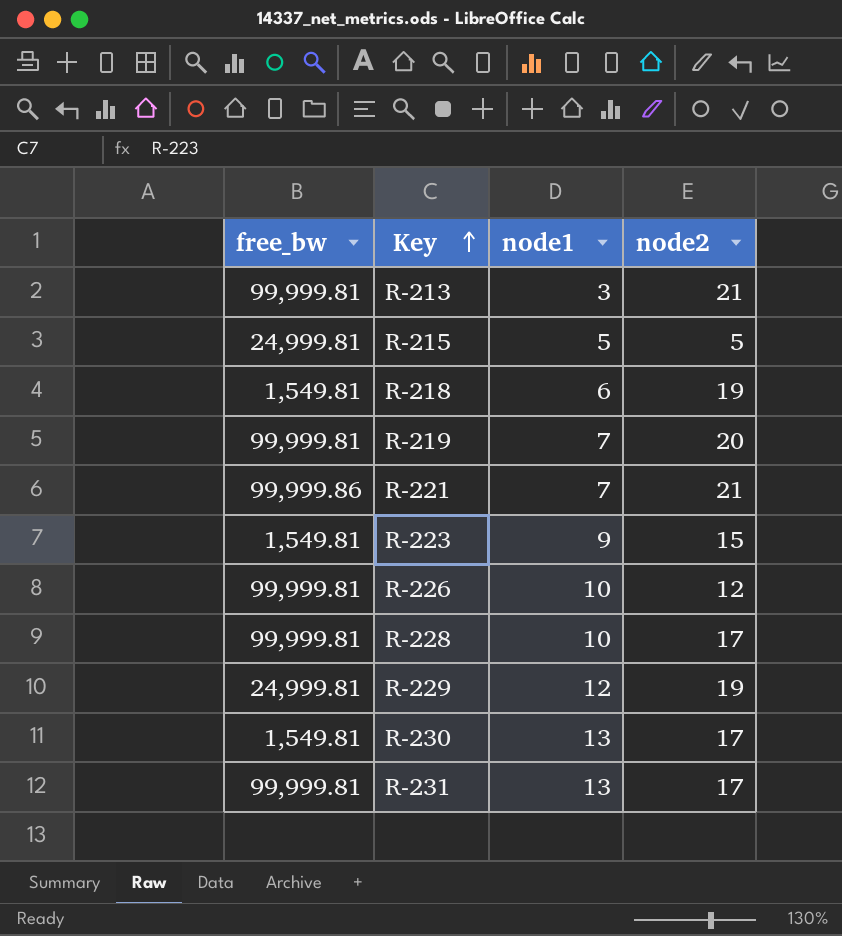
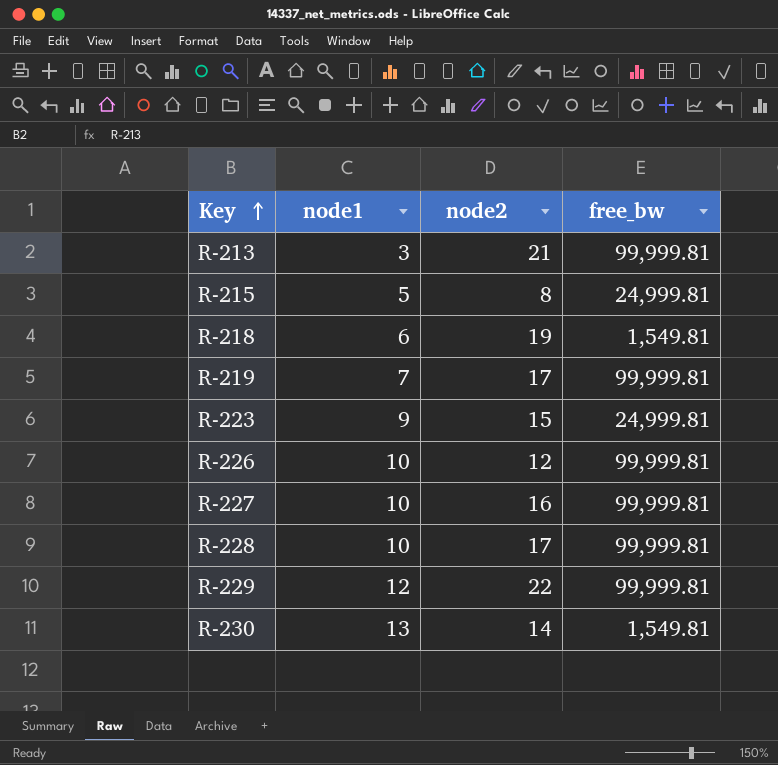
column free_bw | position: 1 -> 4
row R-221: 99,999.86 | 7 | 21 -> none
row R-231: 99,999.81 | 13 | 17 -> none
R-215 | node2: 5 -> 8
R-219 | node2: 20 -> 17
R-223 | free_bw: 1,549.81 -> 24,999.81
row R-227: none -> 10 | 16 | 99,999.81
R-229 | node2: 19 -> 22
R-229 | free_bw: 24,999.81 -> 99,999.81
R-230 | node2: 17 -> 14

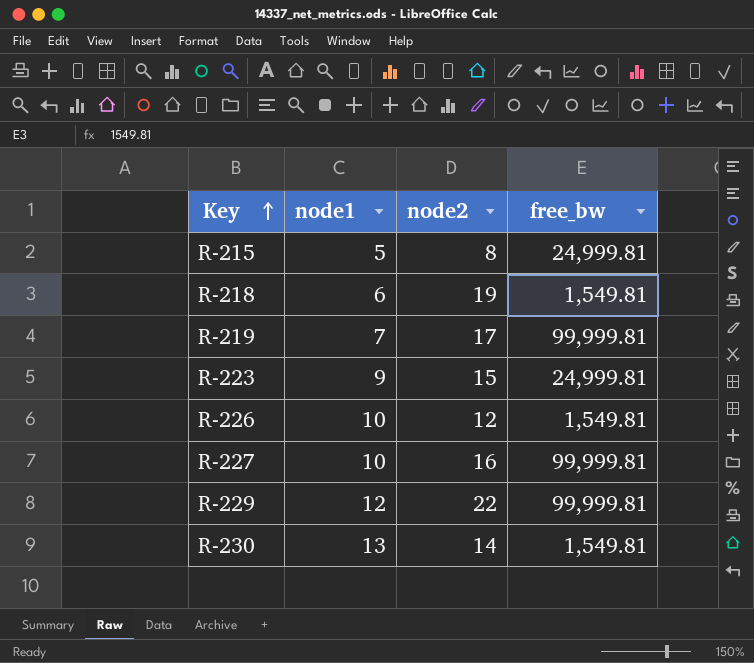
row R-213: 3 | 21 | 99,999.81 -> none
row R-228: 10 | 17 | 99,999.81 -> none
R-226 | free_bw: 99,999.81 -> 1,549.81

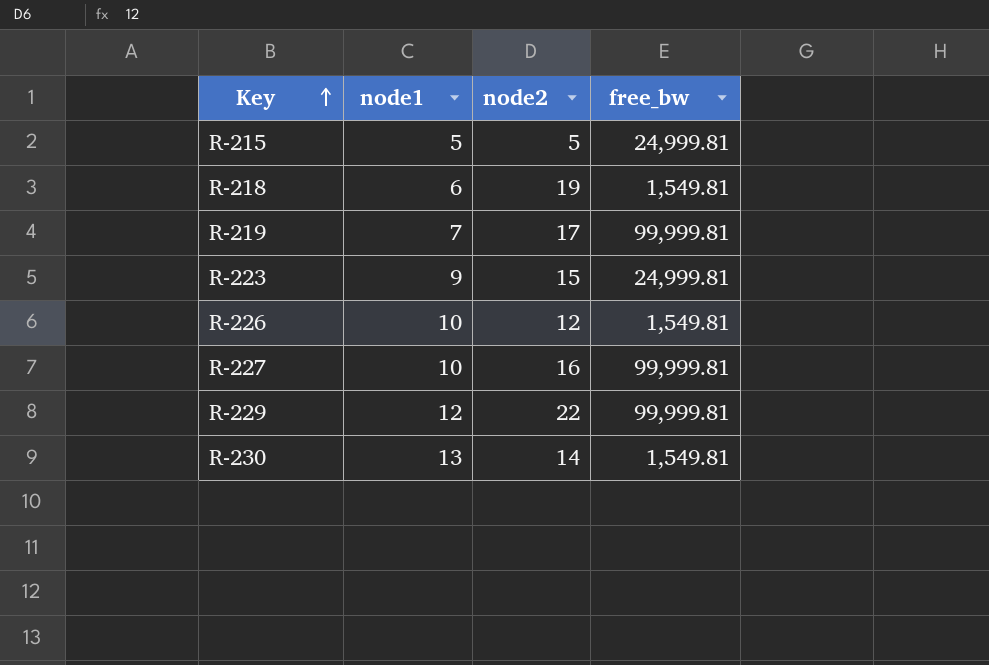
R-215 | node2: 8 -> 5

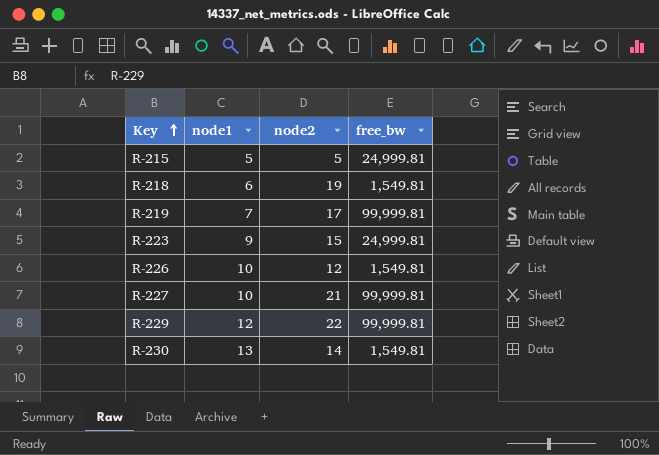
R-227 | node2: 16 -> 21

